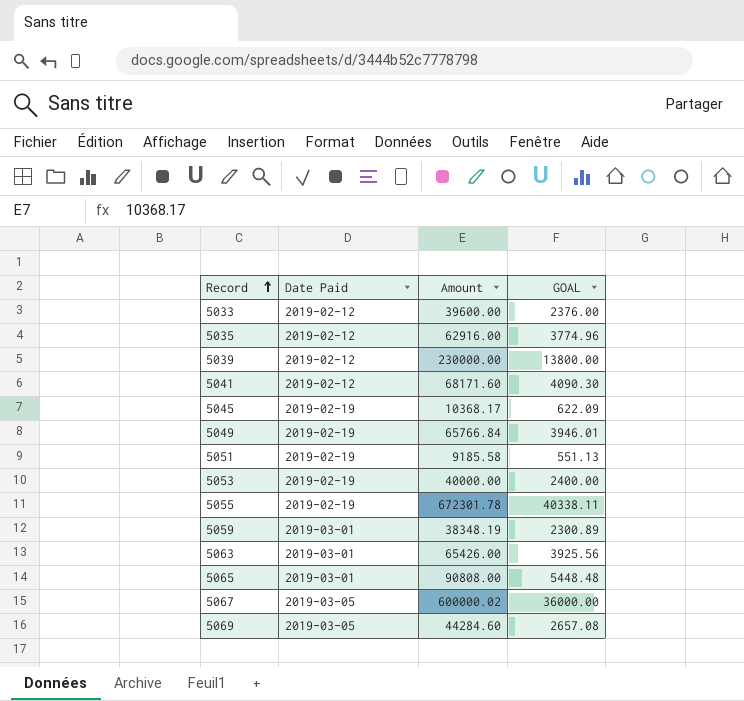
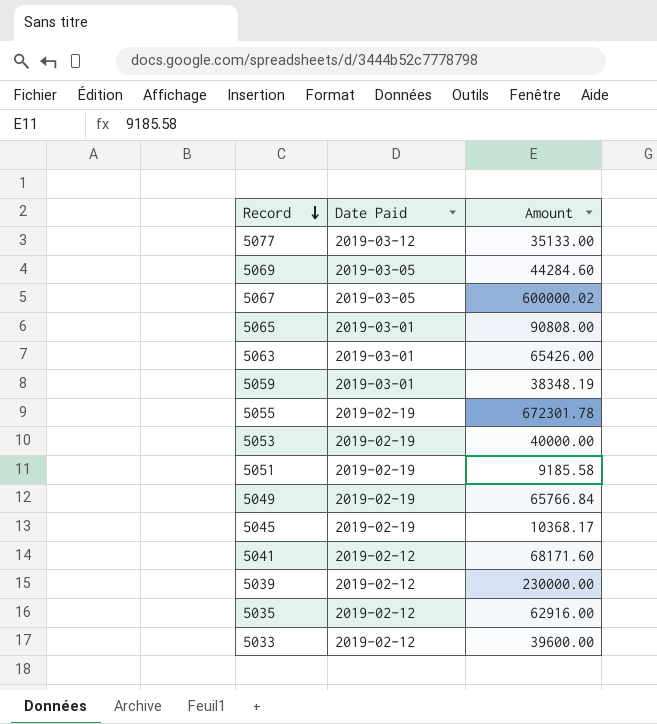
row order: Record ascending -> Record descending
column GOAL | formula: [Amount] * 0.06 -> none
row 5077: none -> 2019-03-12 | 35133.00

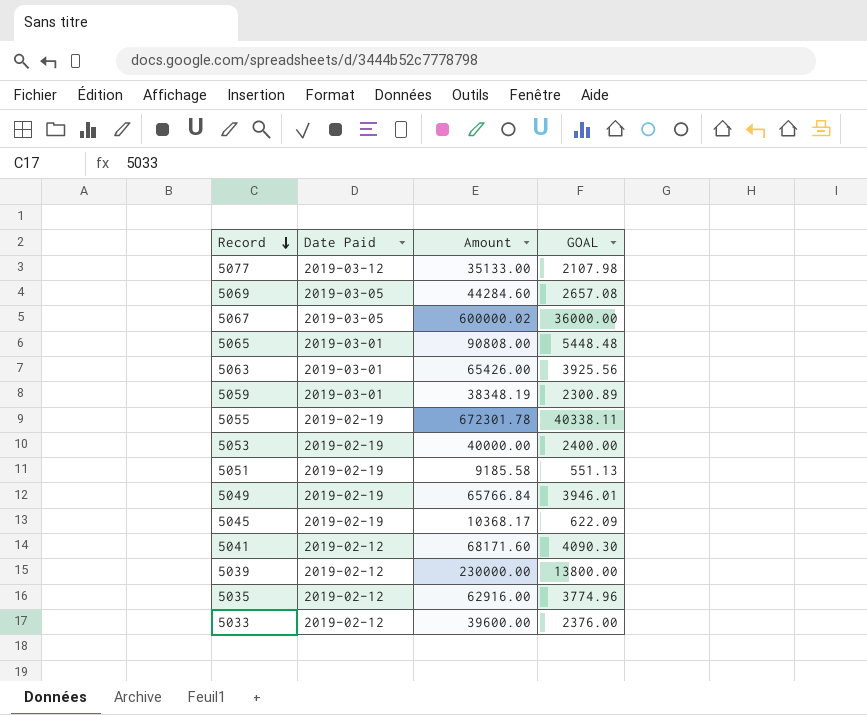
column GOAL | formula: none -> [Amount] * 0.06

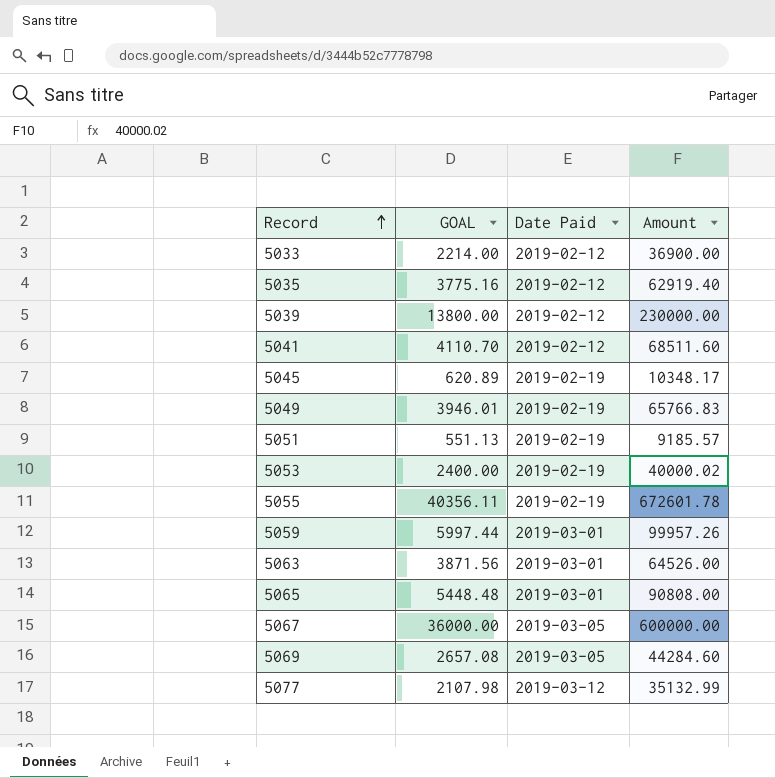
row order: Record descending -> Record ascending
column GOAL | position: 4 -> 2
5033 | GOAL: 2376.00 -> 2214.00
5033 | Amount: 39600.00 -> 36900.00
5035 | GOAL: 3774.96 -> 3775.16
5035 | Amount: 62916.00 -> 62919.40
5041 | GOAL: 4090.30 -> 4110.70
5041 | Amount: 68171.60 -> 68511.60
5045 | GOAL: 622.09 -> 620.89
5045 | Amount: 10368.17 -> 10348.17
5049 | Amount: 65766.84 -> 65766.83
5051 | Amount: 9185.58 -> 9185.57
5053 | Amount: 40000.00 -> 40000.02
5055 | GOAL: 40338.11 -> 40356.11
5055 | Amount: 672301.78 -> 672601.78
5059 | GOAL: 2300.89 -> 5997.44
5059 | Amount: 38348.19 -> 99957.26
5063 | GOAL: 3925.56 -> 3871.56
5063 | Amount: 65426.00 -> 64526.00
5067 | Amount: 600000.02 -> 600000.00
5077 | Amount: 35133.00 -> 35132.99

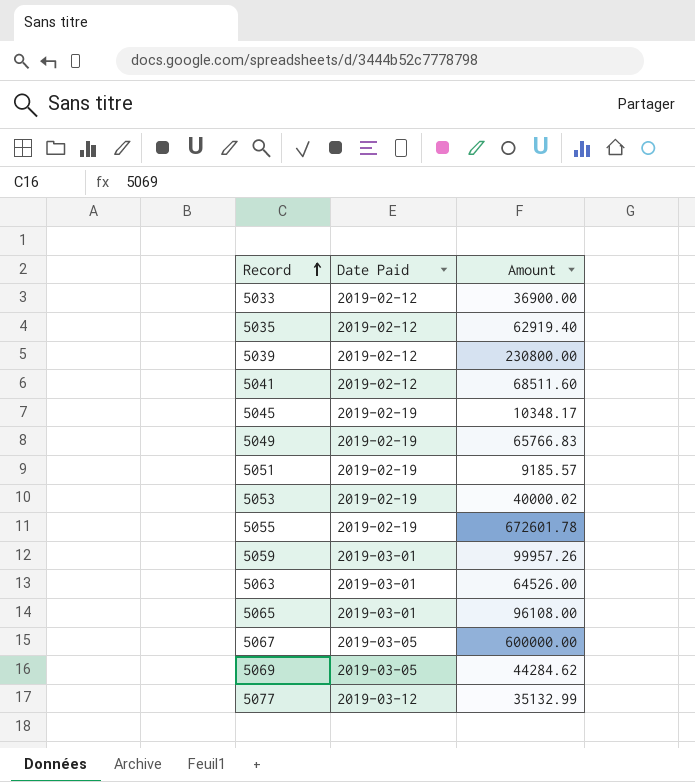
column GOAL | formula: [Amount] * 0.06 -> none
5039 | Amount: 230000.00 -> 230800.00
5065 | Amount: 90808.00 -> 96108.00
5069 | Amount: 44284.60 -> 44284.62

